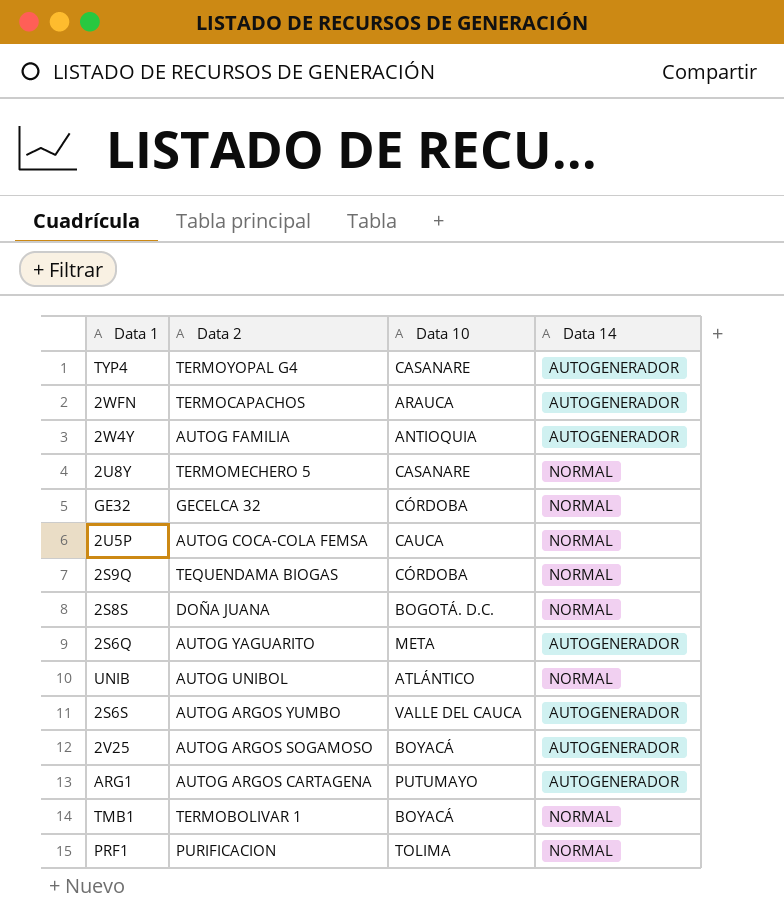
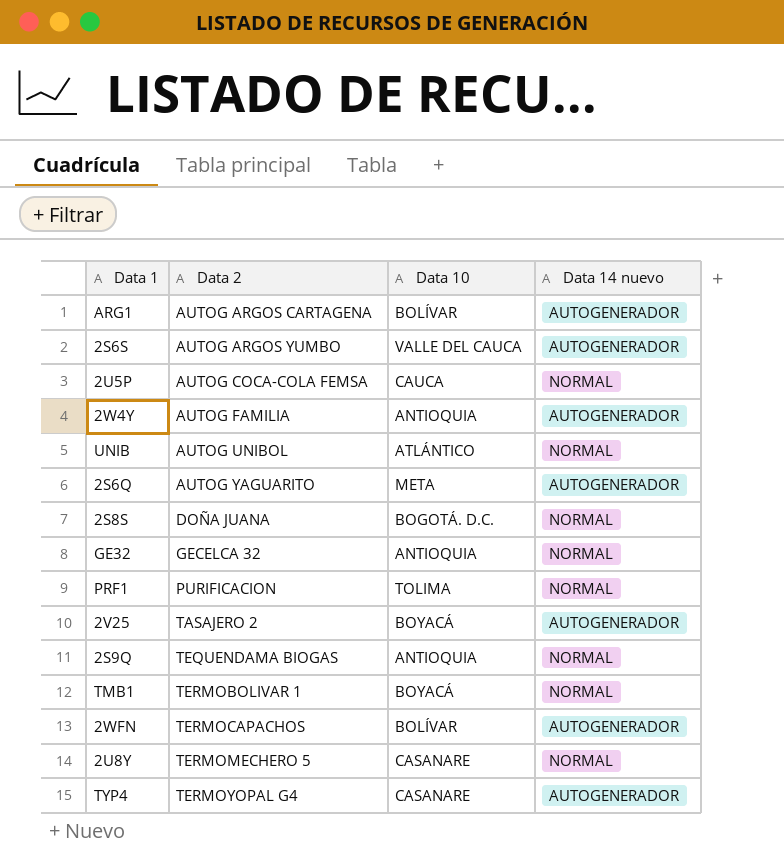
row order: none -> Data 2 ascending
column name: Data 14 -> Data 14 nuevo
ARG1 | Data 10: PUTUMAYO -> BOLÍVAR
GE32 | Data 10: CÓRDOBA -> ANTIOQUIA
2V25 | Data 2: AUTOG ARGOS SOGAMOSO -> TASAJERO 2
2S9Q | Data 10: CÓRDOBA -> ANTIOQUIA
2WFN | Data 10: ARAUCA -> BOLÍVAR

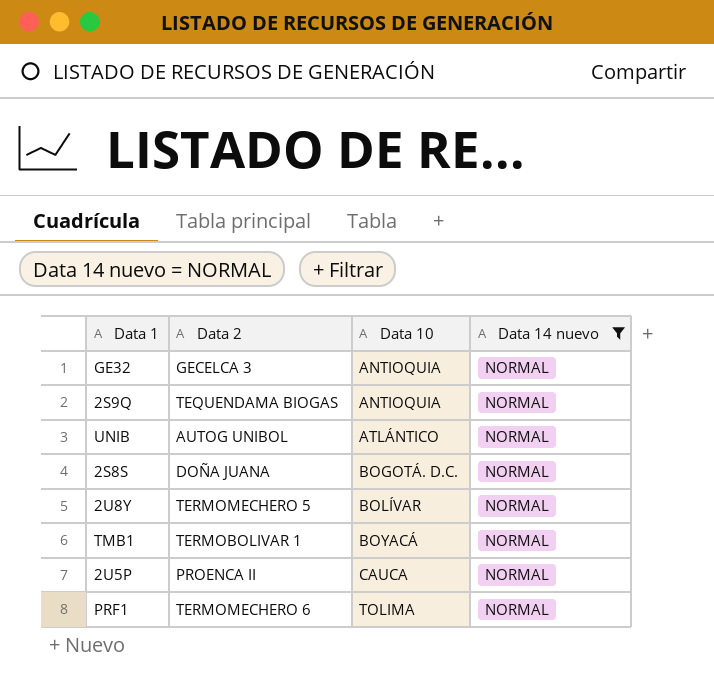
filter: none -> Data 14 nuevo = NORMAL
row order: Data 2 ascending -> Data 10 ascending
GE32 | Data 2: GECELCA 32 -> GECELCA 3
2U8Y | Data 10: CASANARE -> BOLÍVAR
2U5P | Data 2: AUTOG COCA-COLA FEMSA -> PROENCA II
PRF1 | Data 2: PURIFICACION -> TERMOMECHERO 6

